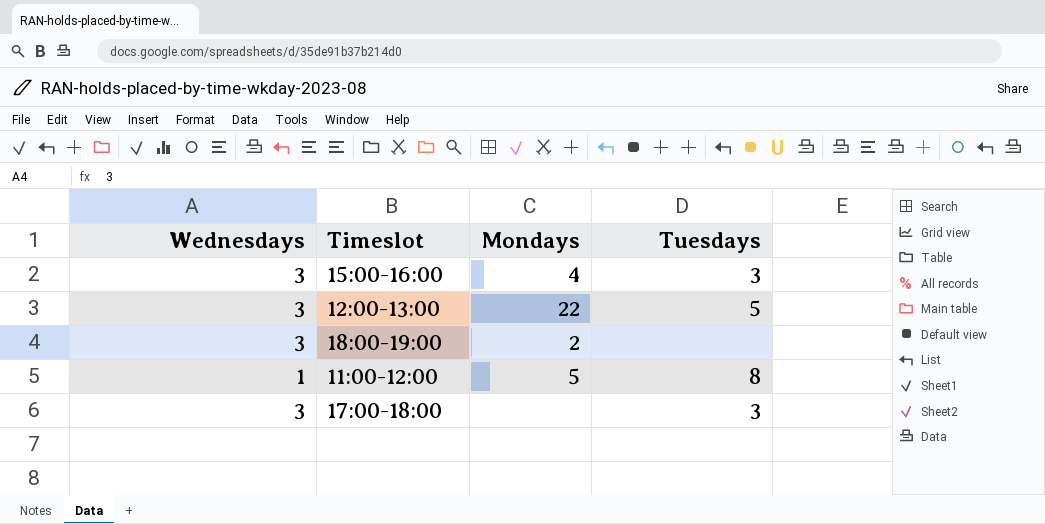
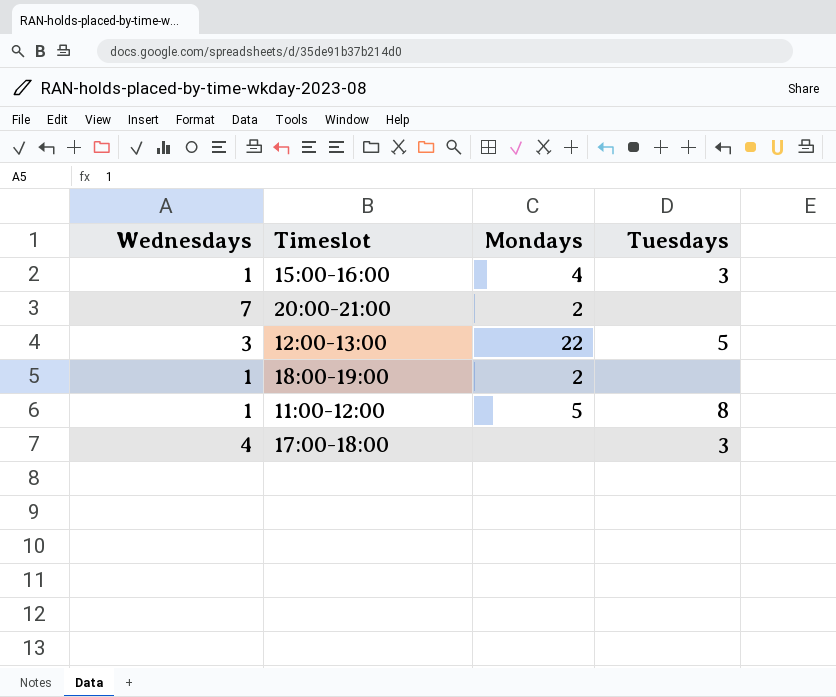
15:00-16:00 | Wednesdays: 3 -> 1
row 20:00-21:00: none -> 7 | 2 | none
18:00-19:00 | Wednesdays: 3 -> 1
17:00-18:00 | Wednesdays: 3 -> 4

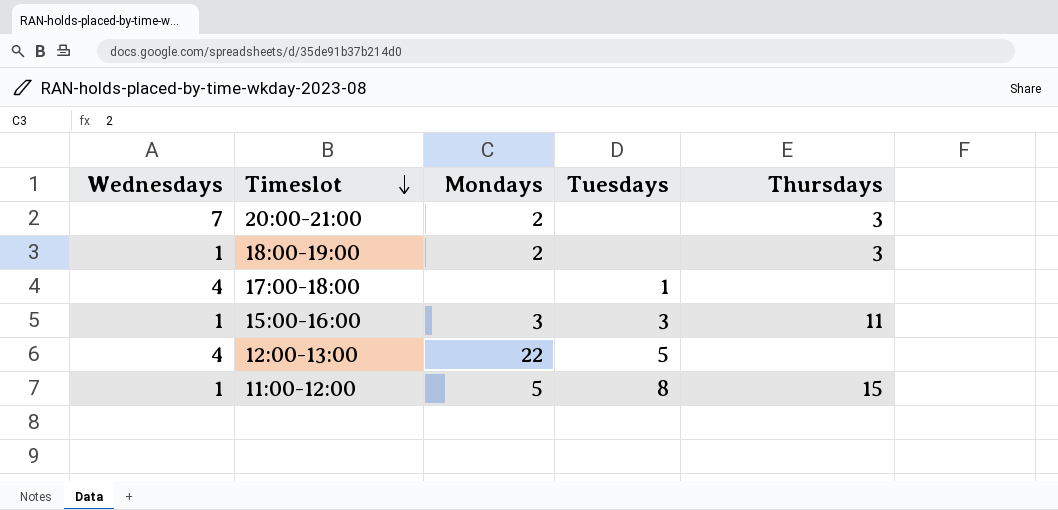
row order: none -> Timeslot descending
column Thursdays | position: none -> 5
17:00-18:00 | Tuesdays: 3 -> 1
15:00-16:00 | Mondays: 4 -> 3
12:00-13:00 | Wednesdays: 3 -> 4

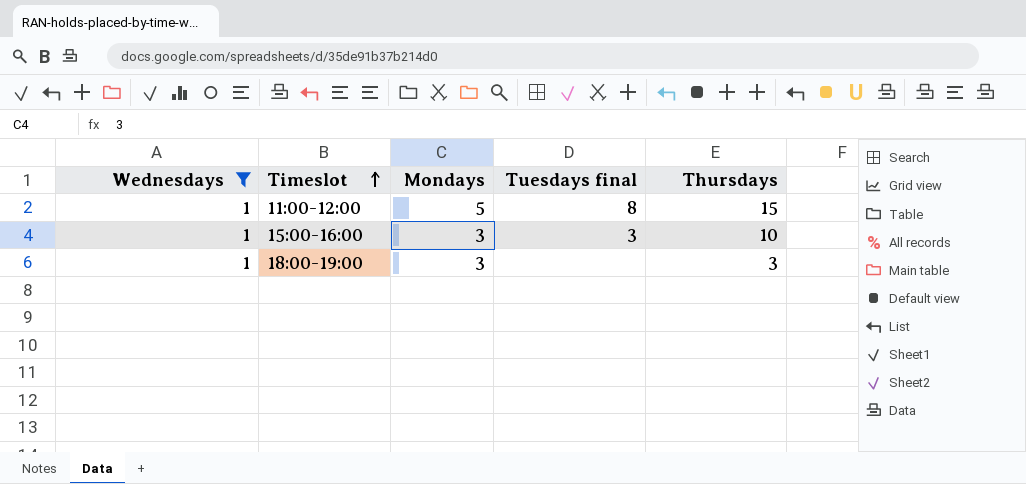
filter: none -> Wednesdays = 1
row order: Timeslot descending -> Timeslot ascending
column name: Tuesdays -> Tuesdays final
15:00-16:00 | Thursdays: 11 -> 10
18:00-19:00 | Mondays: 2 -> 3

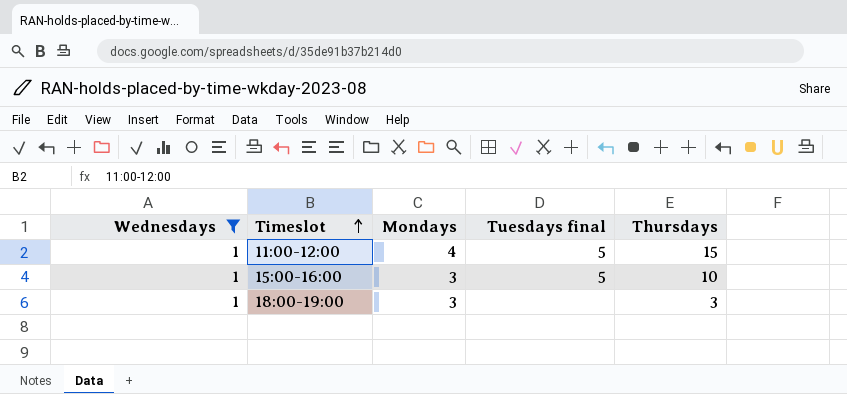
11:00-12:00 | Mondays: 5 -> 4
11:00-12:00 | Tuesdays final: 8 -> 5
15:00-16:00 | Tuesdays final: 3 -> 5

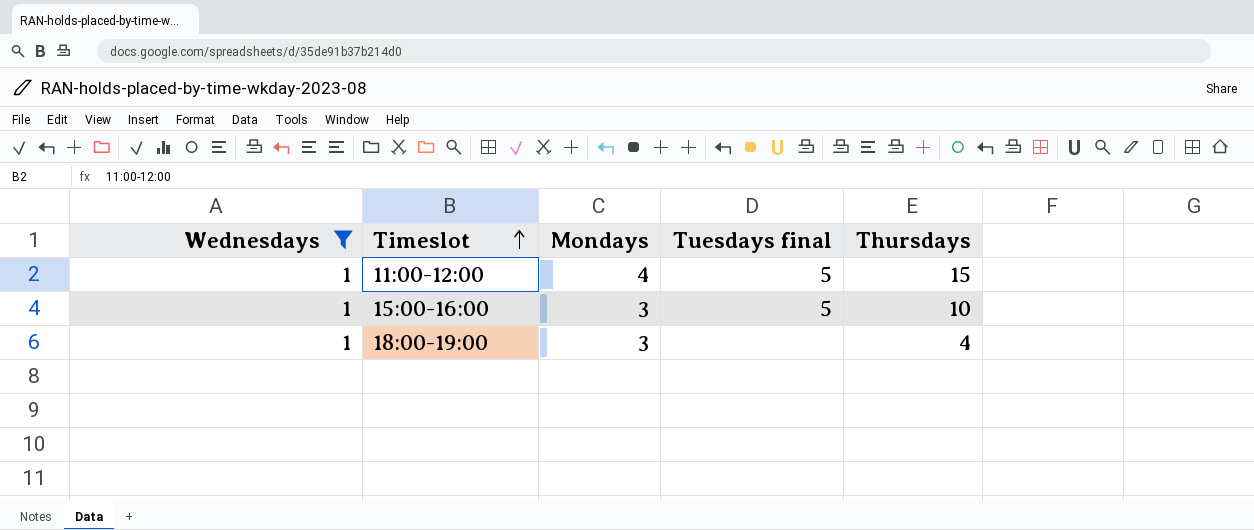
18:00-19:00 | Thursdays: 3 -> 4

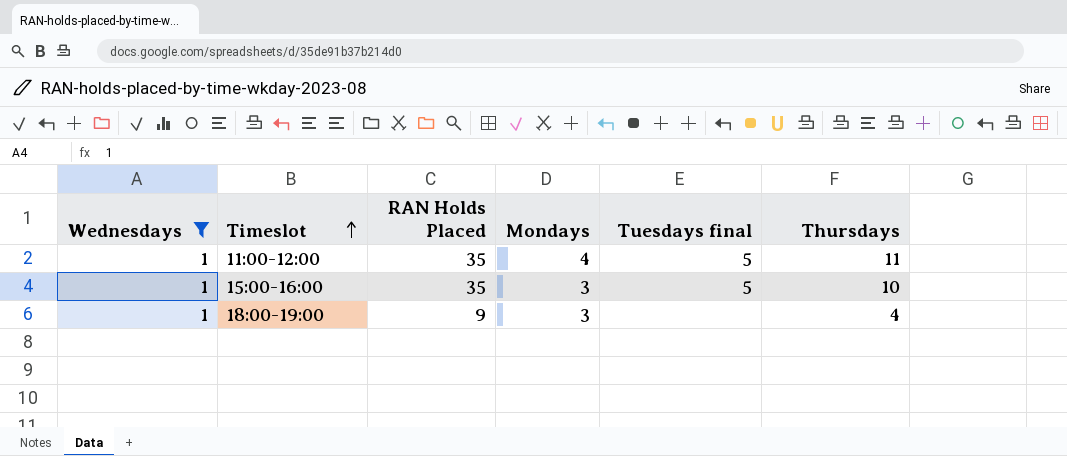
column RAN Holds Placed | position: none -> 3
11:00-12:00 | Thursdays: 15 -> 11

